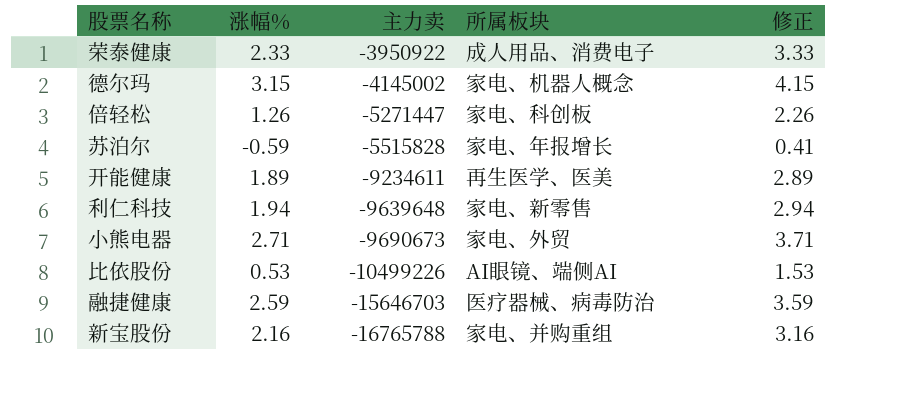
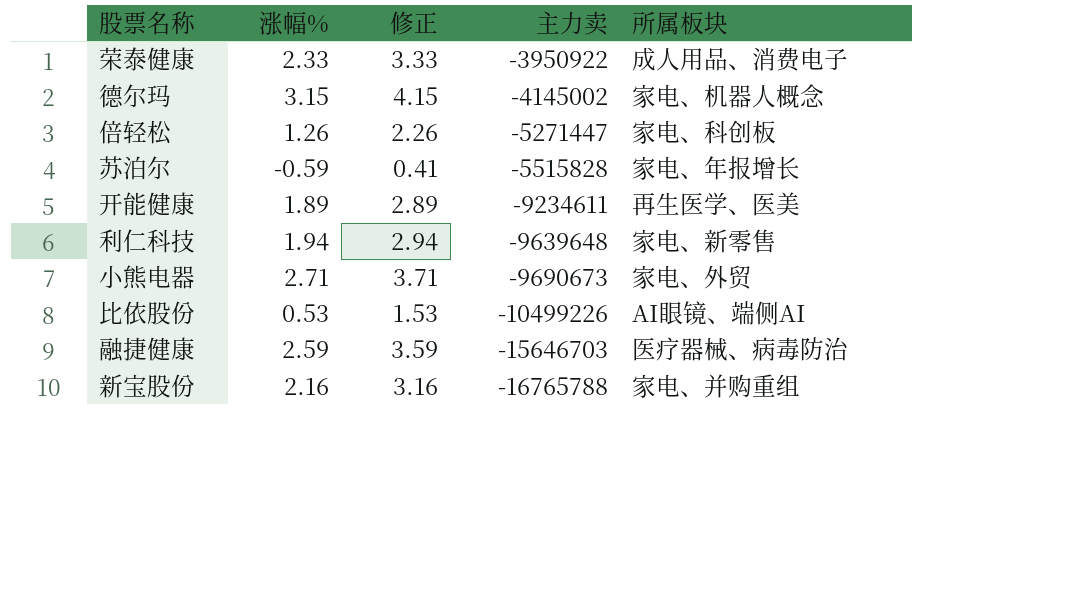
column 修正 | position: 5 -> 3

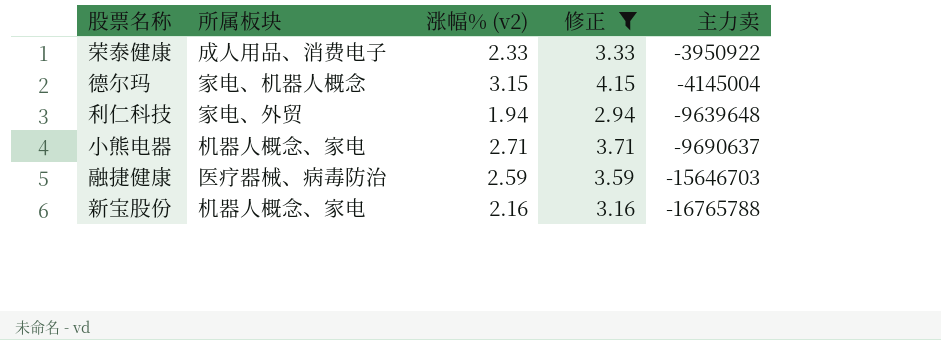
filter: none -> 修正 >= 2.94
column 所属板块 | position: 5 -> 2
column name: 涨幅% -> 涨幅% (v2)
德尔玛 | 主力卖: -4145002 -> -4145004
利仁科技 | 所属板块: 家电、新零售 -> 家电、外贸
小熊电器 | 所属板块: 家电、外贸 -> 机器人概念、家电
小熊电器 | 主力卖: -9690673 -> -9690637
新宝股份 | 所属板块: 家电、并购重组 -> 机器人概念、家电

